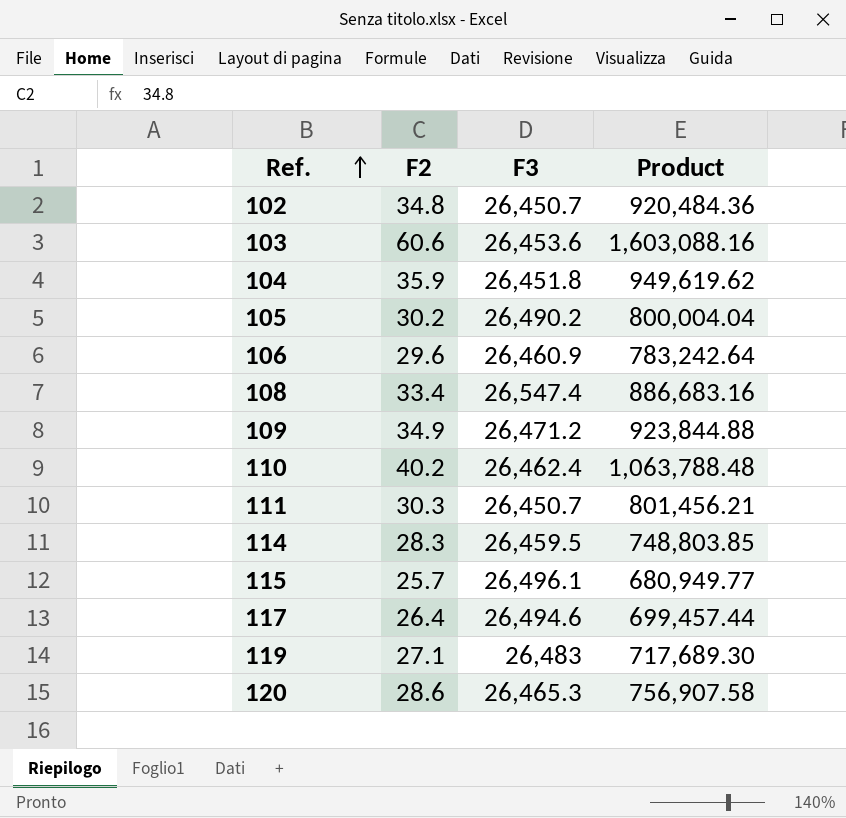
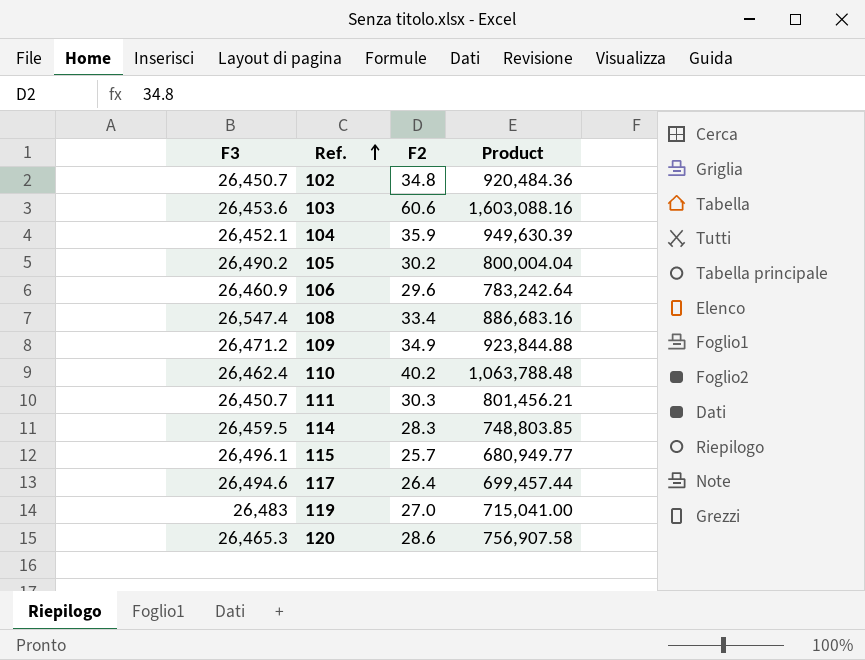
column F3 | position: 3 -> 1
104 | F3: 26,451.8 -> 26,452.1
104 | Product: 949,619.62 -> 949,630.39
119 | F2: 27.1 -> 27.0
119 | Product: 717,689.30 -> 715,041.00

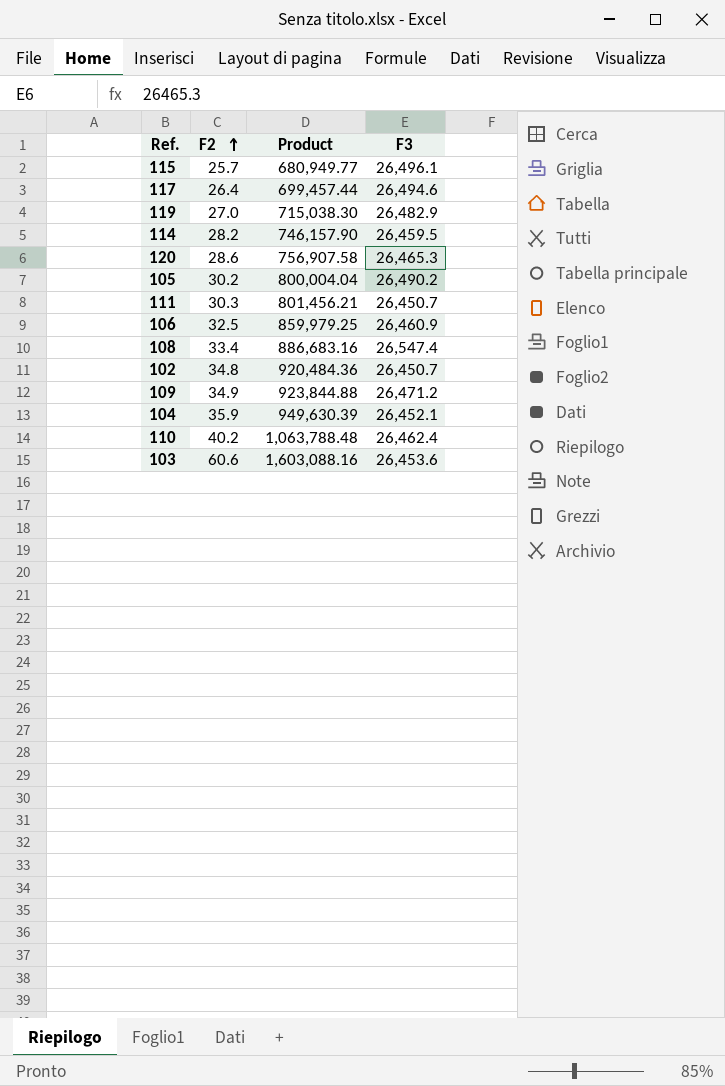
row order: Ref. ascending -> F2 ascending
column F3 | position: 1 -> 4
119 | Product: 715,041.00 -> 715,038.30
119 | F3: 26,483 -> 26,482.9
114 | F2: 28.3 -> 28.2
114 | Product: 748,803.85 -> 746,157.90
106 | F2: 29.6 -> 32.5
106 | Product: 783,242.64 -> 859,979.25

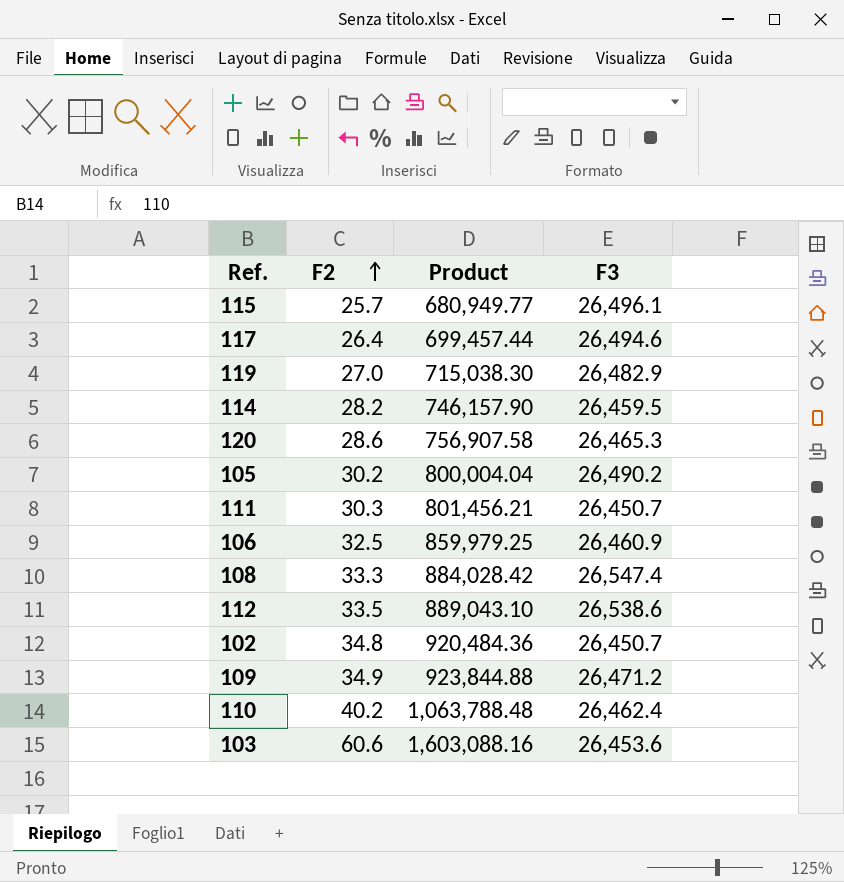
row 104: 35.9 | 949,630.39 | 26,452.1 -> none
108 | F2: 33.4 -> 33.3
108 | Product: 886,683.16 -> 884,028.42
row 112: none -> 33.5 | 889,043.10 | 26,538.6

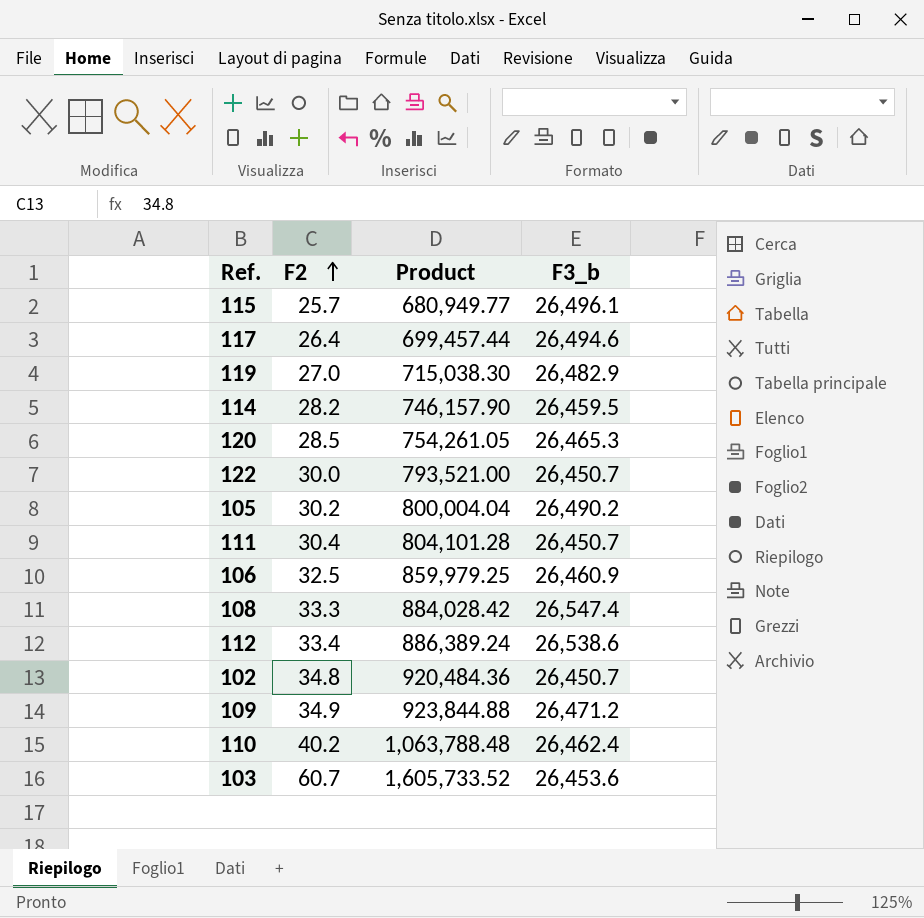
column name: F3 -> F3_b
120 | F2: 28.6 -> 28.5
120 | Product: 756,907.58 -> 754,261.05
row 122: none -> 30.0 | 793,521.00 | 26,450.7
111 | F2: 30.3 -> 30.4
111 | Product: 801,456.21 -> 804,101.28
112 | F2: 33.5 -> 33.4
112 | Product: 889,043.10 -> 886,389.24
103 | F2: 60.6 -> 60.7
103 | Product: 1,603,088.16 -> 1,605,733.52

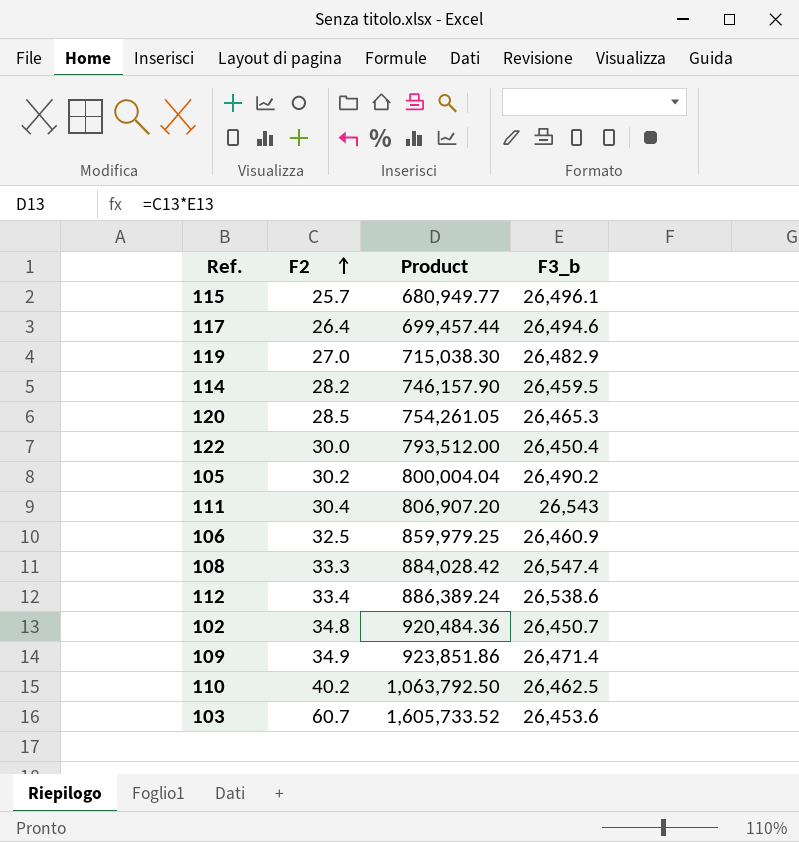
122 | Product: 793,521.00 -> 793,512.00
122 | F3_b: 26,450.7 -> 26,450.4
111 | Product: 804,101.28 -> 806,907.20
111 | F3_b: 26,450.7 -> 26,543
109 | Product: 923,844.88 -> 923,851.86
109 | F3_b: 26,471.2 -> 26,471.4
110 | Product: 1,063,788.48 -> 1,063,792.50
110 | F3_b: 26,462.4 -> 26,462.5

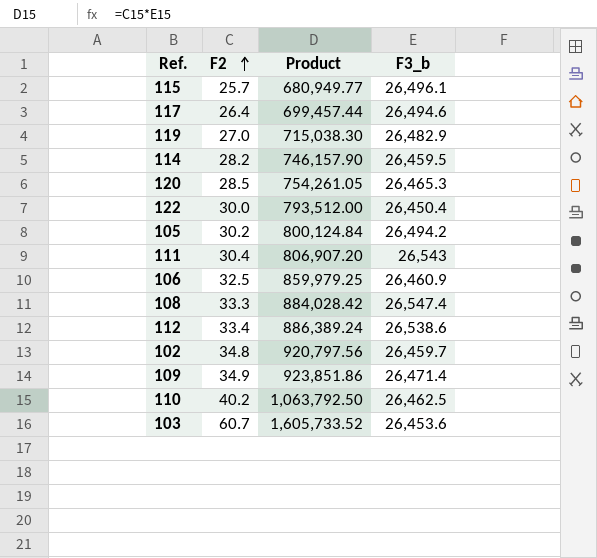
105 | Product: 800,004.04 -> 800,124.84
105 | F3_b: 26,490.2 -> 26,494.2
102 | Product: 920,484.36 -> 920,797.56
102 | F3_b: 26,450.7 -> 26,459.7

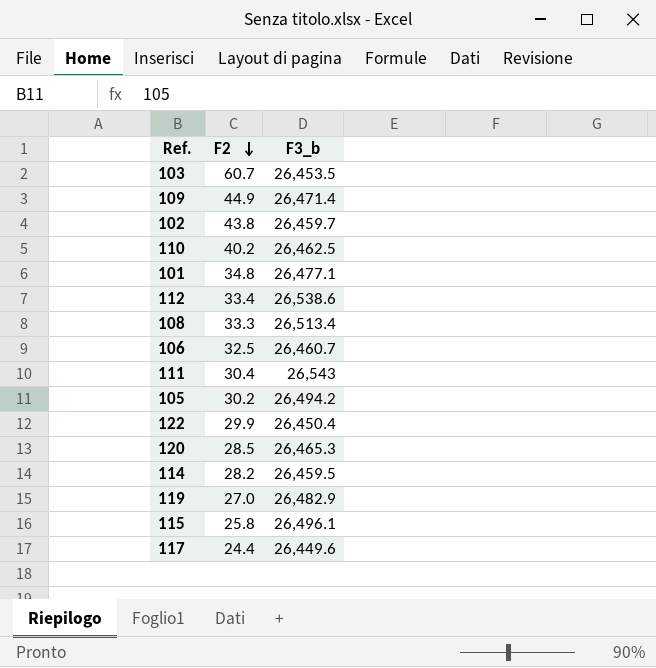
row order: F2 ascending -> F2 descending
column Product | formula: [F2] * [F3_b] -> none
103 | F3_b: 26,453.6 -> 26,453.5
109 | F2: 34.9 -> 44.9
102 | F2: 34.8 -> 43.8
row 101: none -> 34.8 | 26,477.1
108 | F3_b: 26,547.4 -> 26,513.4
106 | F3_b: 26,460.9 -> 26,460.7
122 | F2: 30.0 -> 29.9
115 | F2: 25.7 -> 25.8
117 | F2: 26.4 -> 24.4
117 | F3_b: 26,494.6 -> 26,449.6

